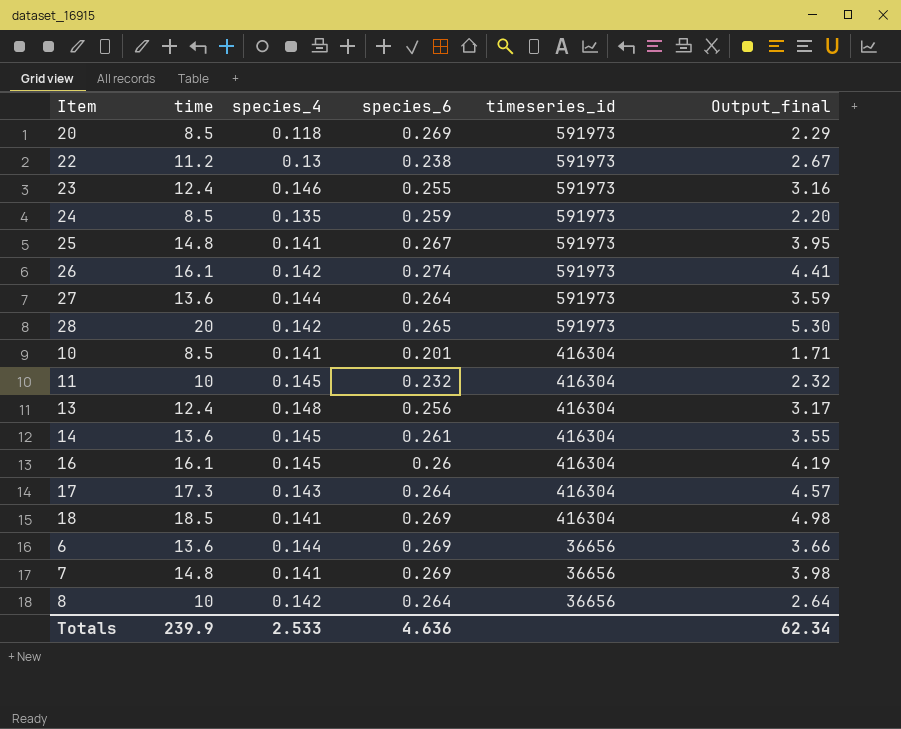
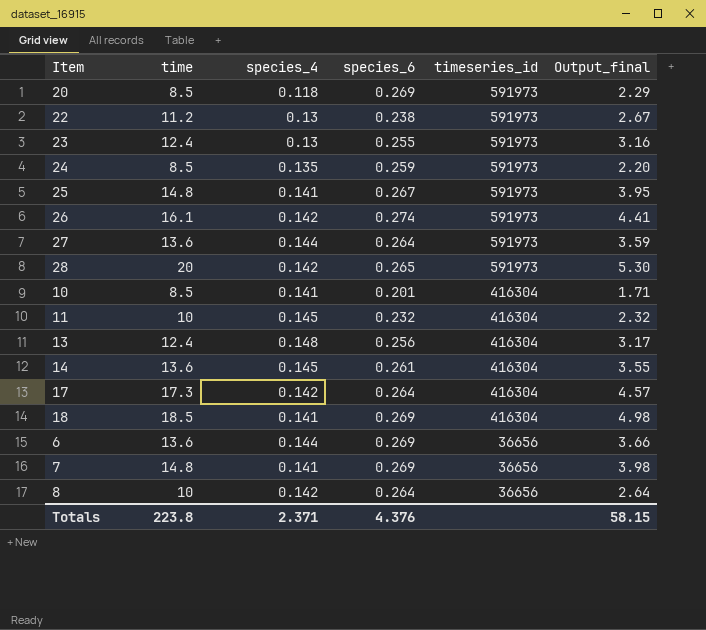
row 16: 16.1 | 0.145 | 0.26 | 416304 | 4.19 -> none
23 | species_4: 0.146 -> 0.13
17 | species_4: 0.143 -> 0.142
Totals | time: 239.9 -> 223.8
Totals | species_4: 2.533 -> 2.371
Totals | species_6: 4.636 -> 4.376
Totals | Output_final: 62.34 -> 58.15

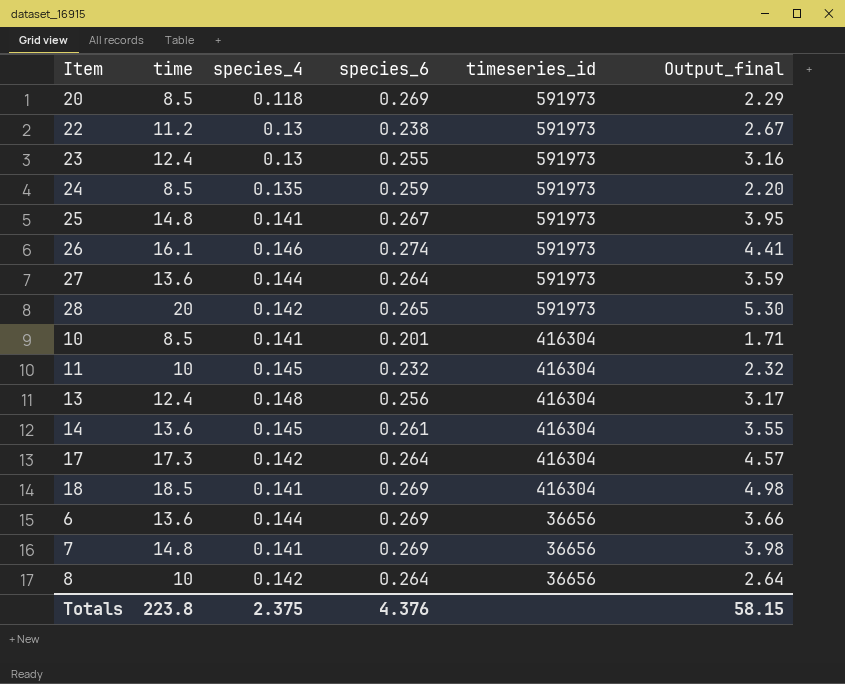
26 | species_4: 0.142 -> 0.146
Totals | species_4: 2.371 -> 2.375

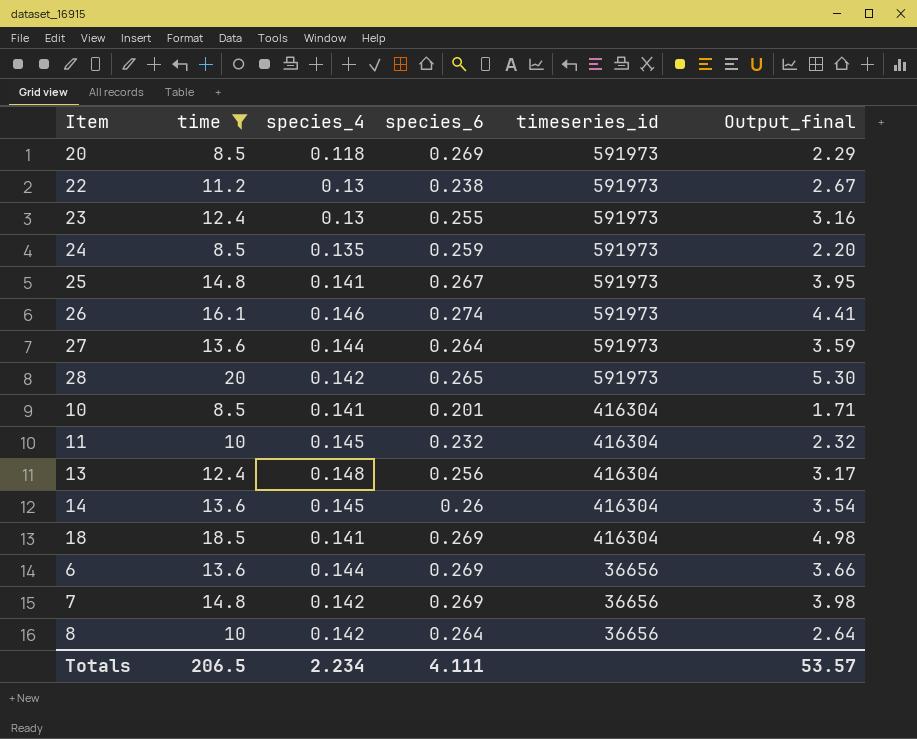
filter: none -> time != 17.3
14 | species_6: 0.261 -> 0.26
14 | Output_final: 3.55 -> 3.54
7 | species_4: 0.141 -> 0.142
Totals | time: 223.8 -> 206.5
Totals | species_4: 2.375 -> 2.234
Totals | species_6: 4.376 -> 4.111
Totals | Output_final: 58.15 -> 53.57

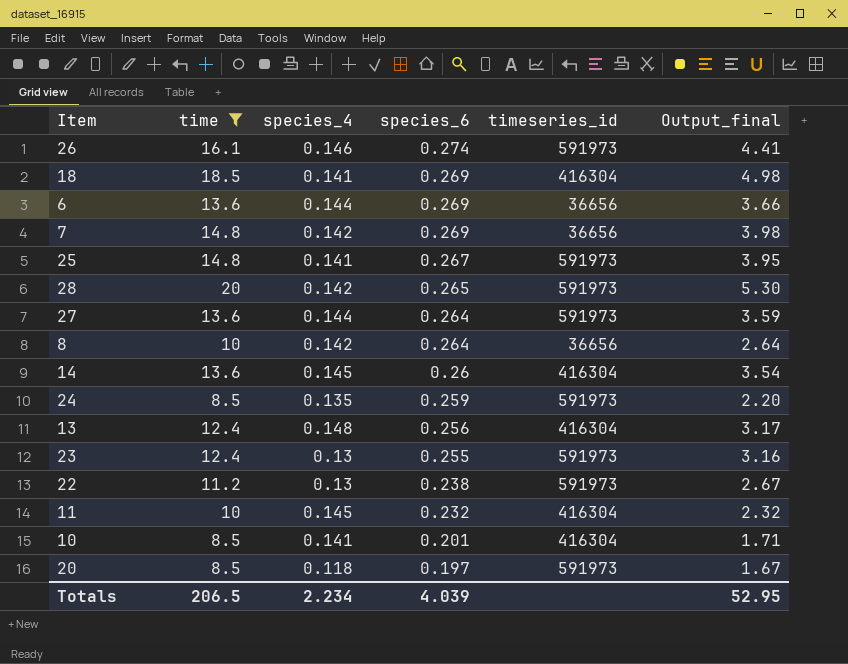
row order: timeseries_id descending -> species_6 descending
20 | species_6: 0.269 -> 0.197
20 | Output_final: 2.29 -> 1.67
Totals | species_6: 4.111 -> 4.039
Totals | Output_final: 53.57 -> 52.95

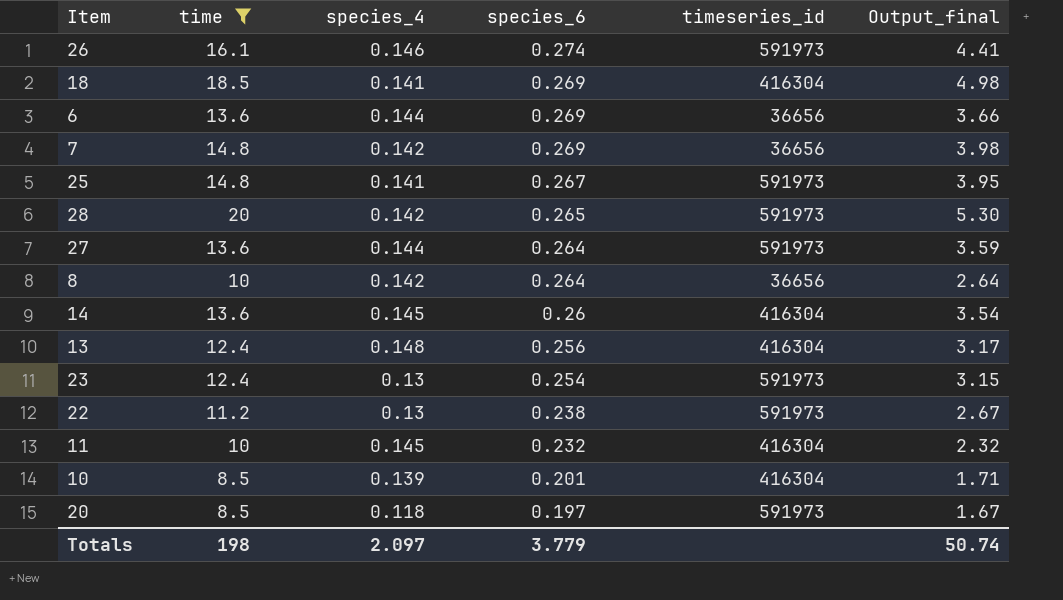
row 24: 8.5 | 0.135 | 0.259 | 591973 | 2.20 -> none
23 | species_6: 0.255 -> 0.254
23 | Output_final: 3.16 -> 3.15
10 | species_4: 0.141 -> 0.139
Totals | time: 206.5 -> 198
Totals | species_4: 2.234 -> 2.097
Totals | species_6: 4.039 -> 3.779
Totals | Output_final: 52.95 -> 50.74

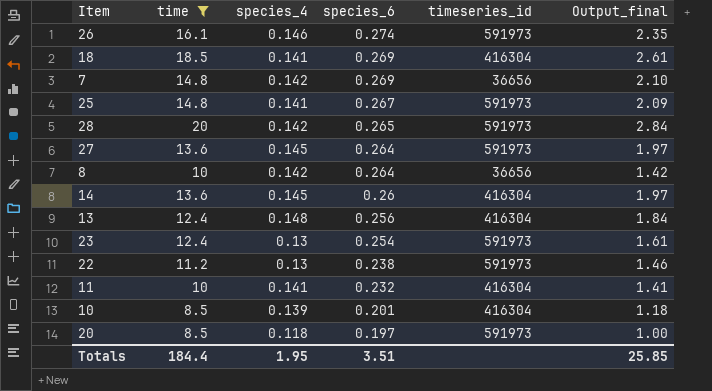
column Output_final | formula: [time] * [species_6] -> [time] * [species_4]
row 6: 13.6 | 0.144 | 0.269 | 36656 | 3.66 -> none
27 | species_4: 0.144 -> 0.145
11 | species_4: 0.145 -> 0.141
Totals | time: 198 -> 184.4
Totals | species_4: 2.097 -> 1.95
Totals | species_6: 3.779 -> 3.51
Totals | Output_final: 50.74 -> 25.85

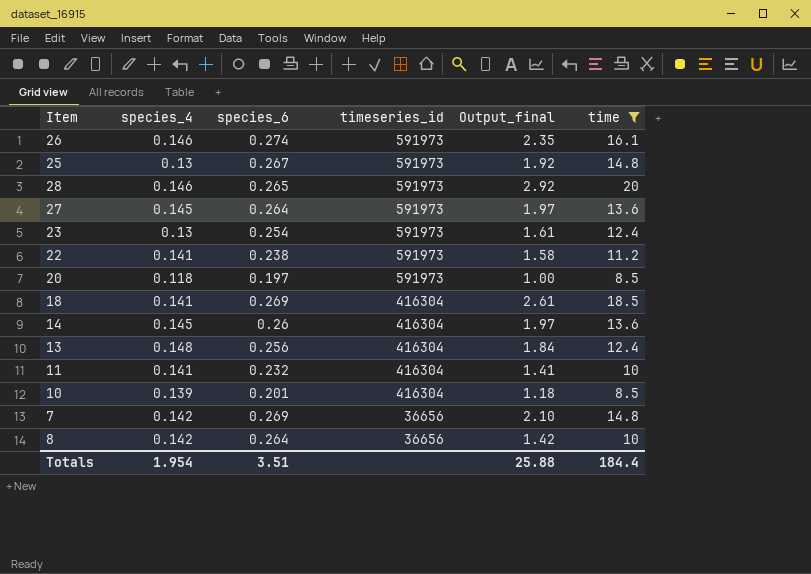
row order: species_6 descending -> timeseries_id descending
column time | position: 2 -> 6
25 | species_4: 0.141 -> 0.13
25 | Output_final: 2.09 -> 1.92
28 | species_4: 0.142 -> 0.146
28 | Output_final: 2.84 -> 2.92
22 | species_4: 0.13 -> 0.141
22 | Output_final: 1.46 -> 1.58
Totals | species_4: 1.95 -> 1.954
Totals | Output_final: 25.85 -> 25.88

